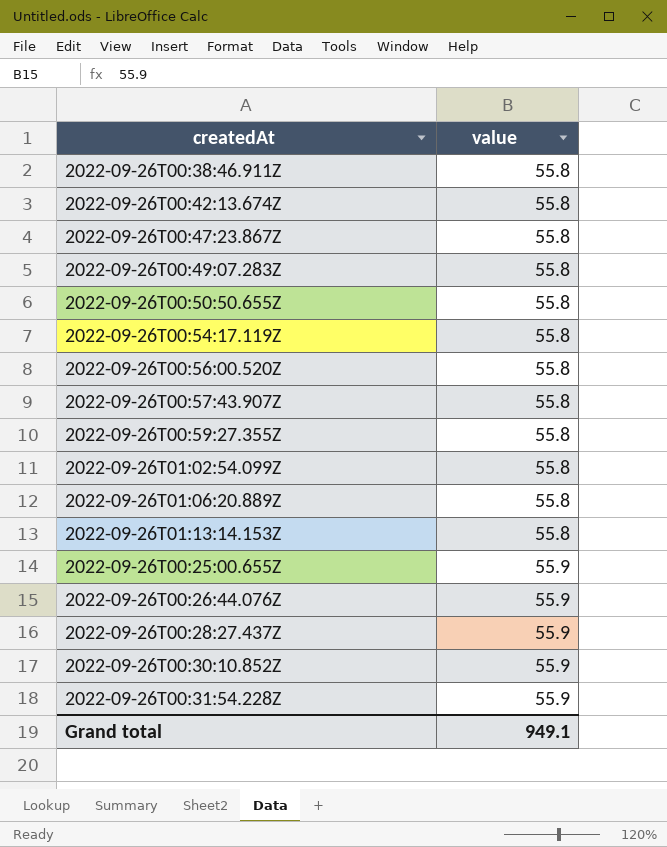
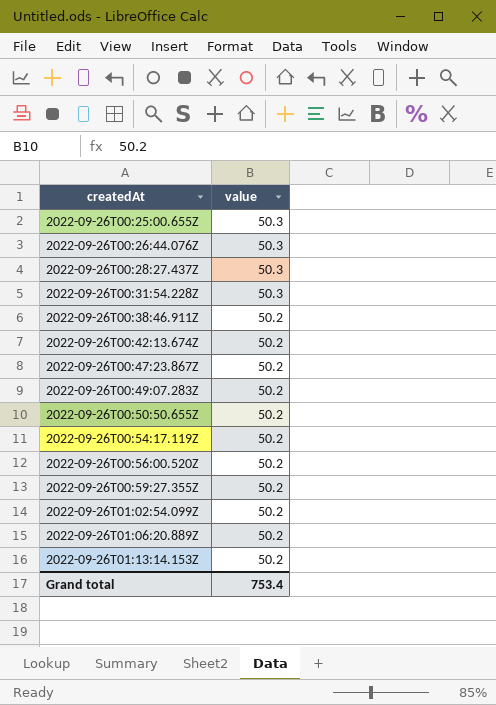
row order: value ascending -> createdAt ascending
row 2022-09-26T00:57:43.907Z: 55.8 -> none
row 2022-09-26T00:30:10.852Z: 55.9 -> none
2022-09-26T00:25:00.655Z | value: 55.9 -> 50.3
2022-09-26T00:26:44.076Z | value: 55.9 -> 50.3
2022-09-26T00:28:27.437Z | value: 55.9 -> 50.3
2022-09-26T00:31:54.228Z | value: 55.9 -> 50.3
2022-09-26T00:38:46.911Z | value: 55.8 -> 50.2
2022-09-26T00:42:13.674Z | value: 55.8 -> 50.2
2022-09-26T00:47:23.867Z | value: 55.8 -> 50.2
2022-09-26T00:49:07.283Z | value: 55.8 -> 50.2
2022-09-26T00:50:50.655Z | value: 55.8 -> 50.2
2022-09-26T00:54:17.119Z | value: 55.8 -> 50.2
2022-09-26T00:56:00.520Z | value: 55.8 -> 50.2
2022-09-26T00:59:27.355Z | value: 55.8 -> 50.2
2022-09-26T01:02:54.099Z | value: 55.8 -> 50.2
2022-09-26T01:06:20.889Z | value: 55.8 -> 50.2
2022-09-26T01:13:14.153Z | value: 55.8 -> 50.2
Grand total | value: 949.1 -> 753.4

